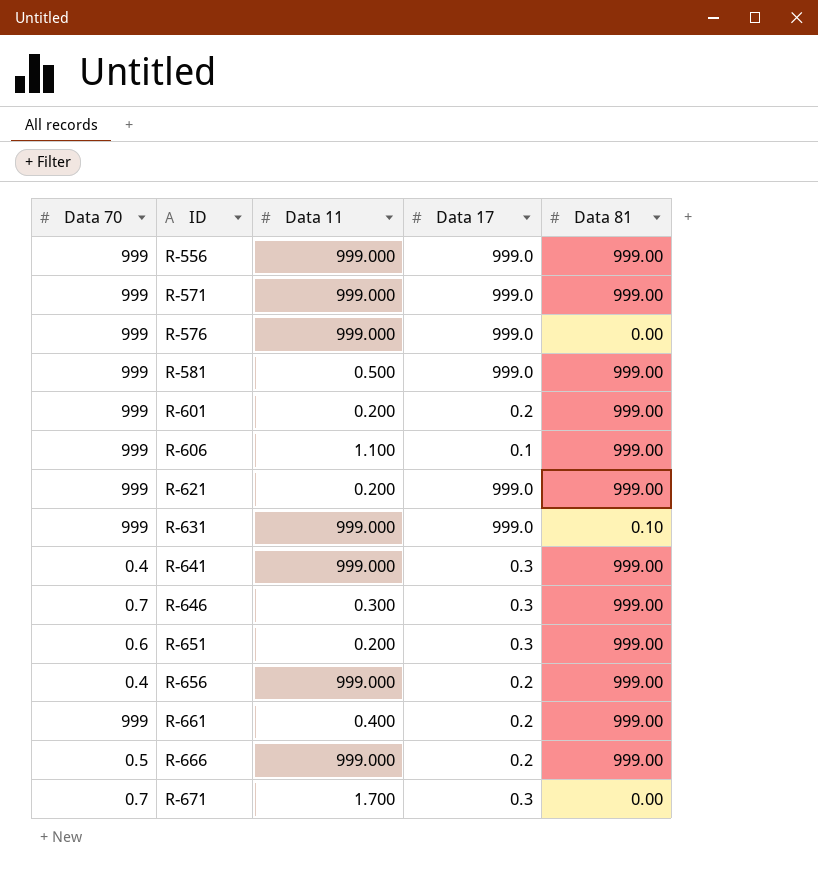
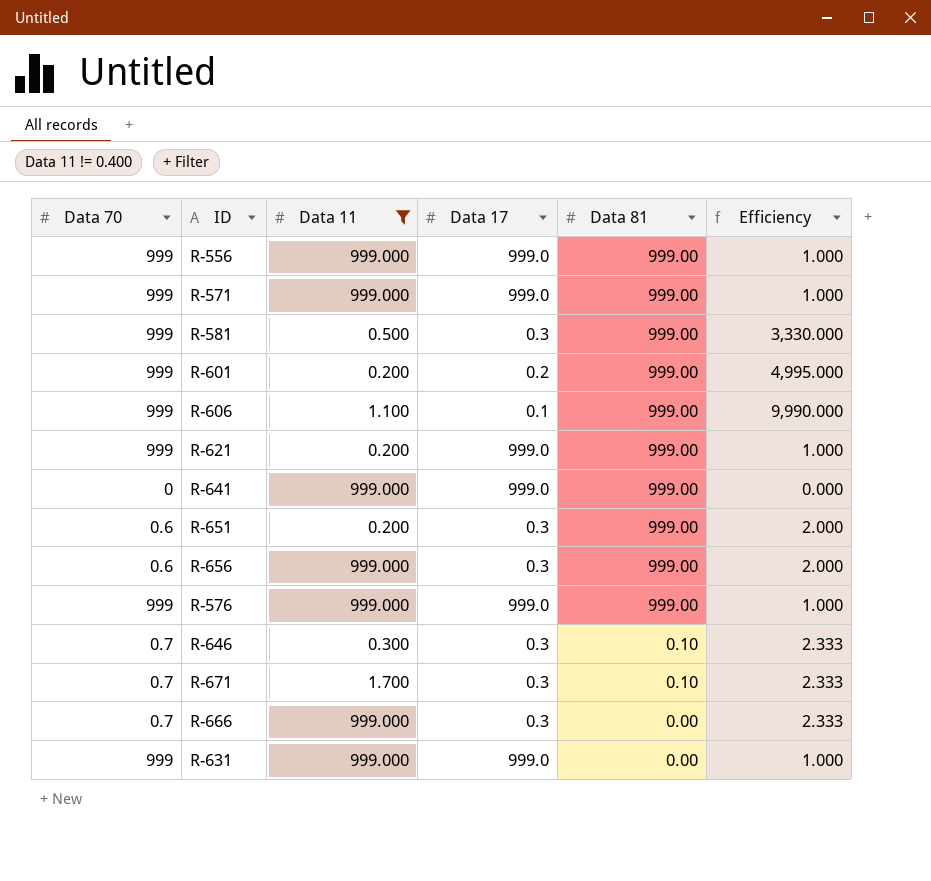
filter: none -> Data 11 != 0.400
row order: ID ascending -> Data 81 descending
column Efficiency | formula: none -> [Data 70] / [Data 17]
R-581 | Data 17: 999.0 -> 0.3
R-641 | Data 70: 0.4 -> 0
R-641 | Data 17: 0.3 -> 999.0
R-656 | Data 70: 0.4 -> 0.6
R-656 | Data 17: 0.2 -> 0.3
R-576 | Data 81: 0.00 -> 999.00
R-646 | Data 81: 999.00 -> 0.10
R-671 | Data 81: 0.00 -> 0.10
R-666 | Data 70: 0.5 -> 0.7
R-666 | Data 17: 0.2 -> 0.3
R-666 | Data 81: 999.00 -> 0.00
R-631 | Data 81: 0.10 -> 0.00

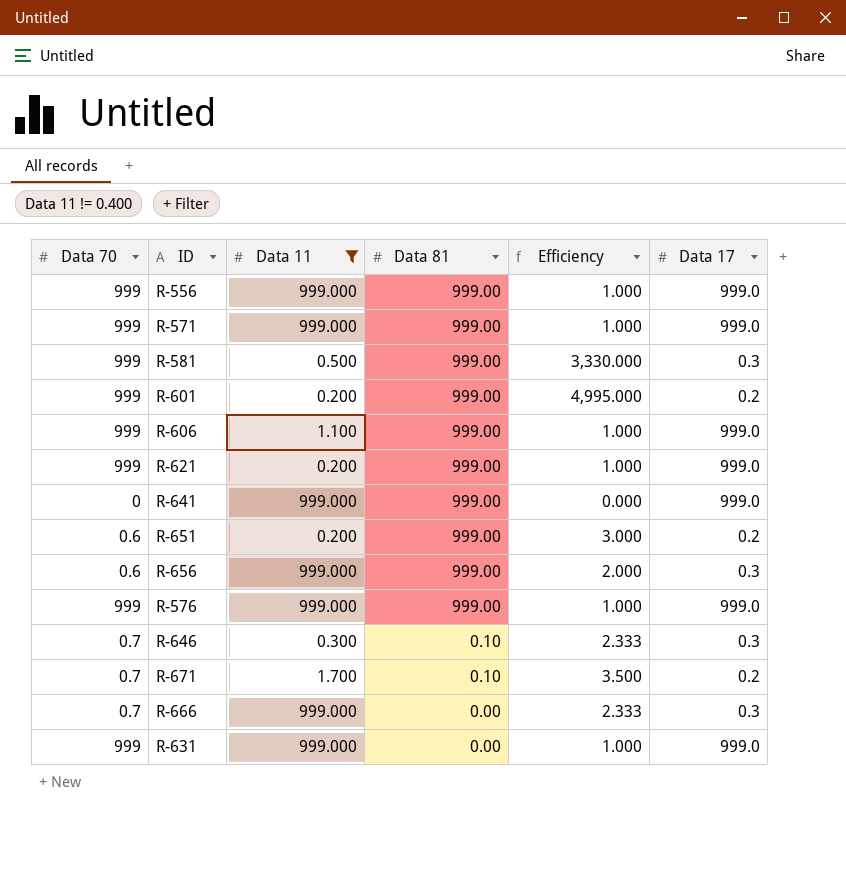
column Data 17 | position: 4 -> 6
R-606 | Efficiency: 9,990.000 -> 1.000
R-606 | Data 17: 0.1 -> 999.0
R-651 | Efficiency: 2.000 -> 3.000
R-651 | Data 17: 0.3 -> 0.2
R-671 | Efficiency: 2.333 -> 3.500
R-671 | Data 17: 0.3 -> 0.2

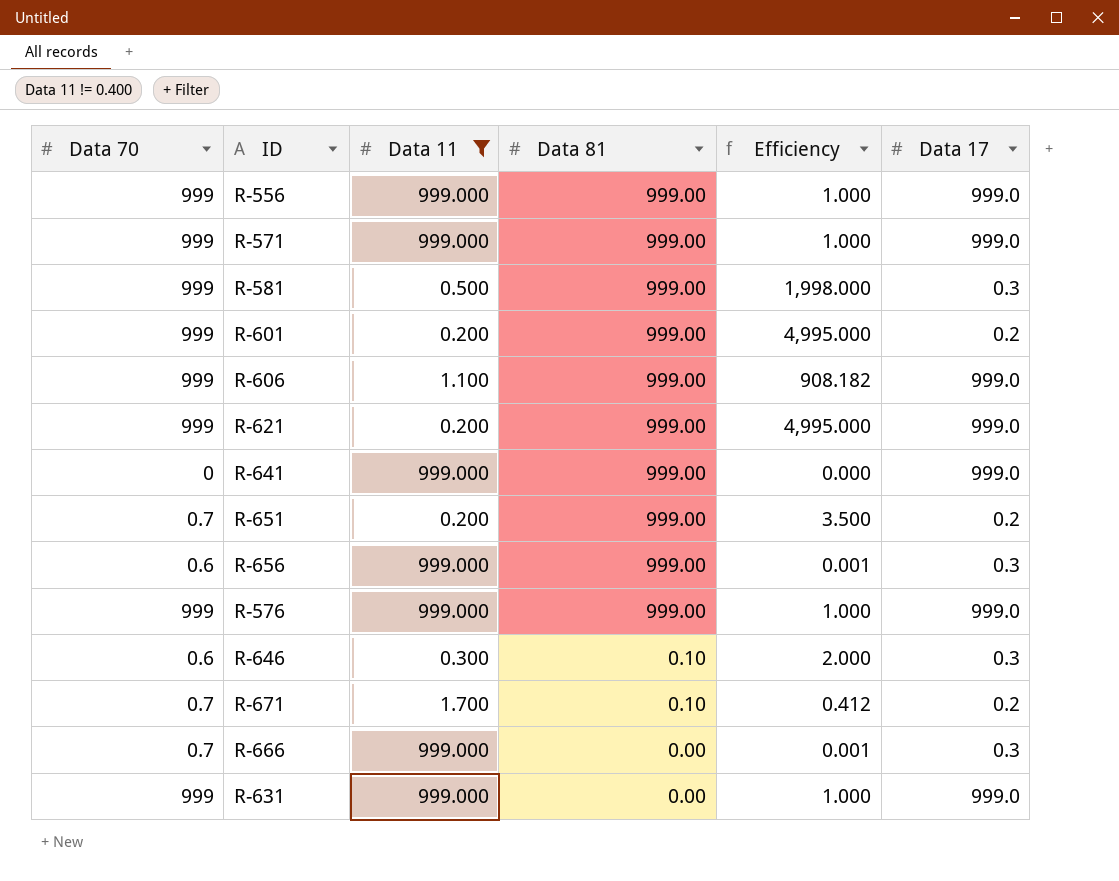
column Efficiency | formula: [Data 70] / [Data 17] -> [Data 70] / [Data 11]
R-651 | Data 70: 0.6 -> 0.7
R-646 | Data 70: 0.7 -> 0.6

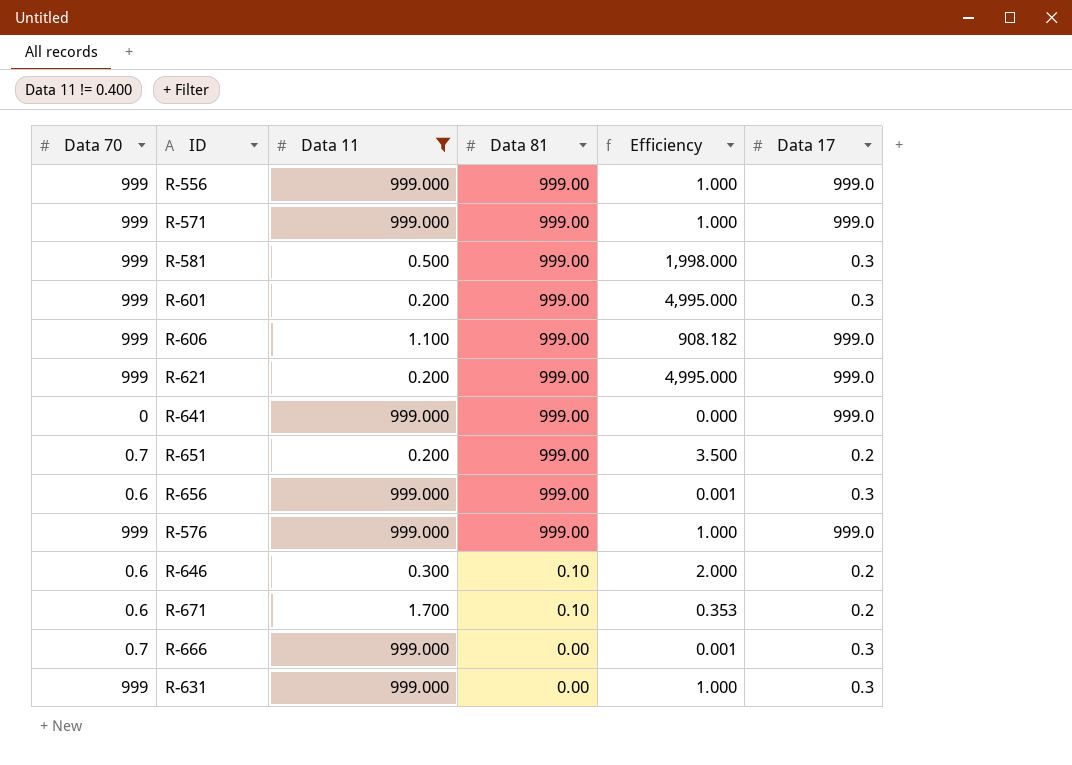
R-601 | Data 17: 0.2 -> 0.3
R-646 | Data 17: 0.3 -> 0.2
R-671 | Data 70: 0.7 -> 0.6
R-671 | Efficiency: 0.412 -> 0.353
R-631 | Data 17: 999.0 -> 0.3

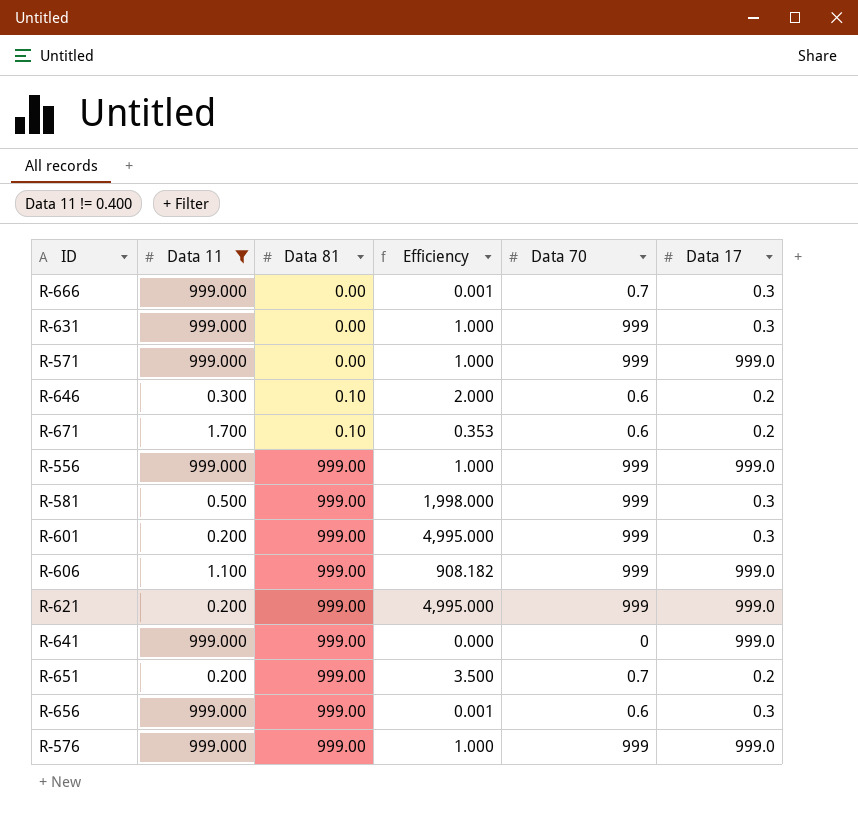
row order: Data 81 descending -> Data 81 ascending
column Data 70 | position: 1 -> 5
R-571 | Data 81: 999.00 -> 0.00

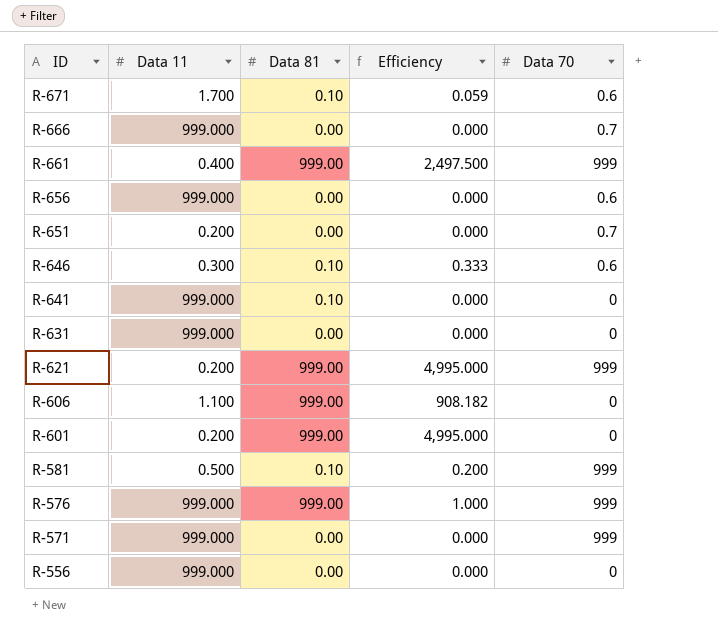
filter: Data 11 != 0.400 -> none
row order: Data 81 ascending -> ID descending
column Data 17 | position: 6 -> none
column Efficiency | formula: [Data 70] / [Data 11] -> [Data 81] / [Data 11]
R-656 | Data 81: 999.00 -> 0.00
R-651 | Data 81: 999.00 -> 0.00
R-641 | Data 81: 999.00 -> 0.10
R-631 | Data 70: 999 -> 0
R-606 | Data 70: 999 -> 0
R-601 | Data 70: 999 -> 0
R-581 | Data 81: 999.00 -> 0.10
R-556 | Data 81: 999.00 -> 0.00
R-556 | Data 70: 999 -> 0

